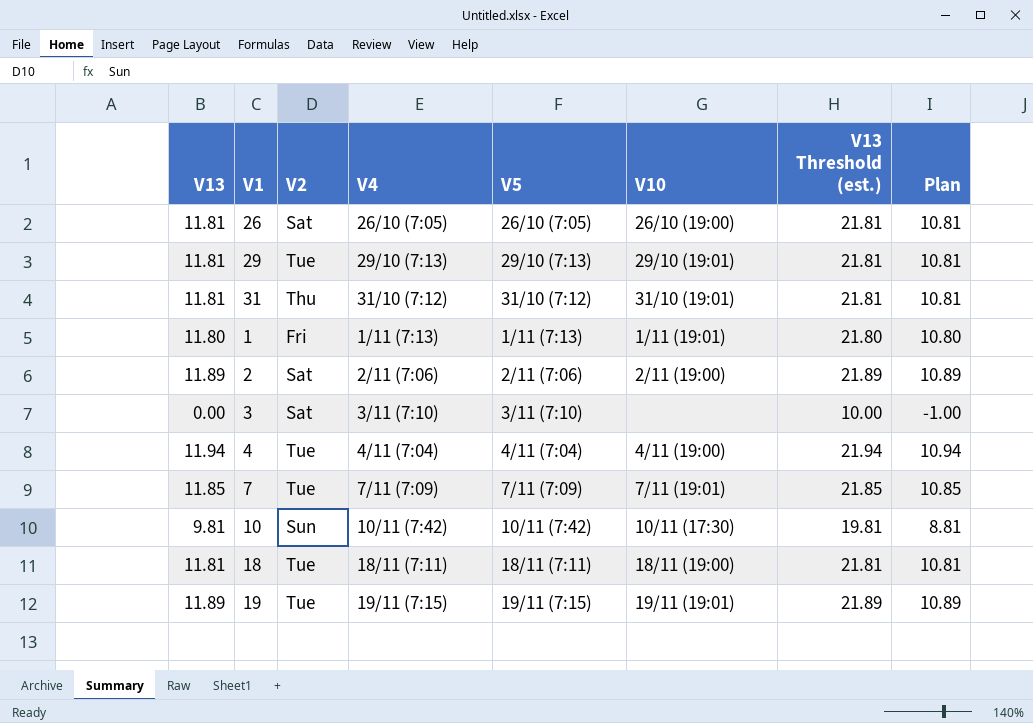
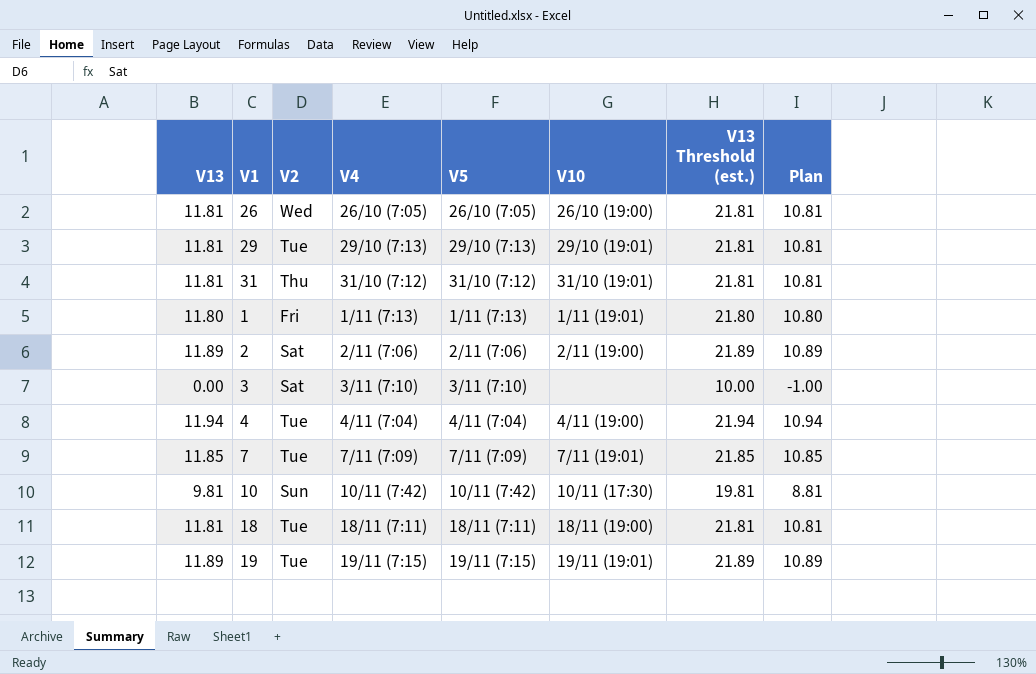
26 | V2: Sat -> Wed

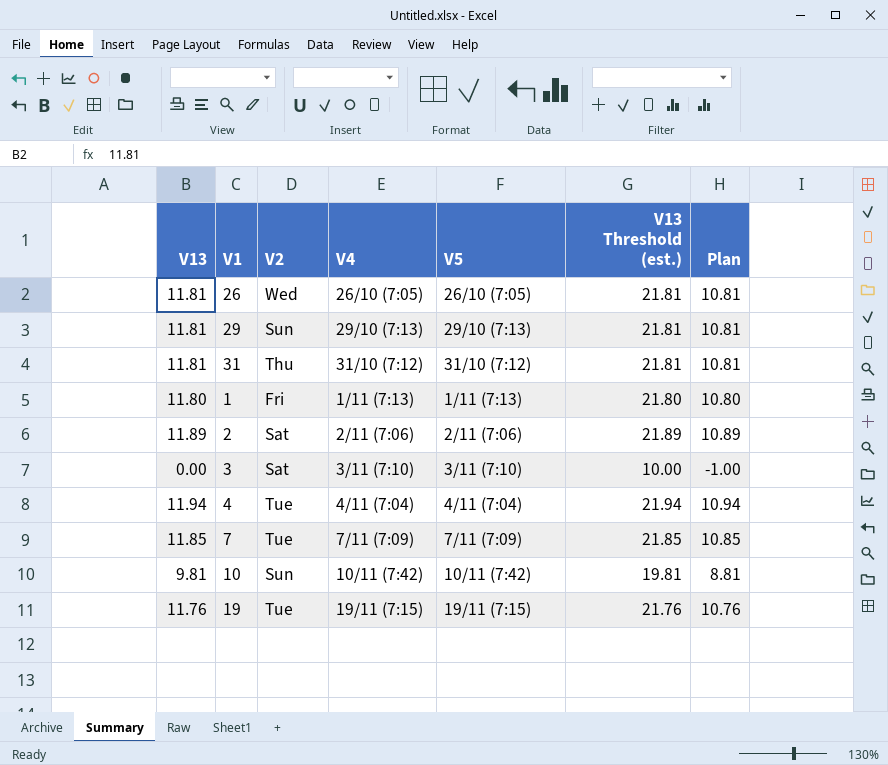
column V10 | position: 6 -> none
row 18: 11.81 | Tue | 18/11 (7:11) | 18/11 (7:11) | 18/11 (19:00) | 21.81 | 10.81 -> none
29 | V2: Tue -> Sun
19 | V13: 11.89 -> 11.76
19 | V13 Threshold (est.): 21.89 -> 21.76
19 | Plan: 10.89 -> 10.76

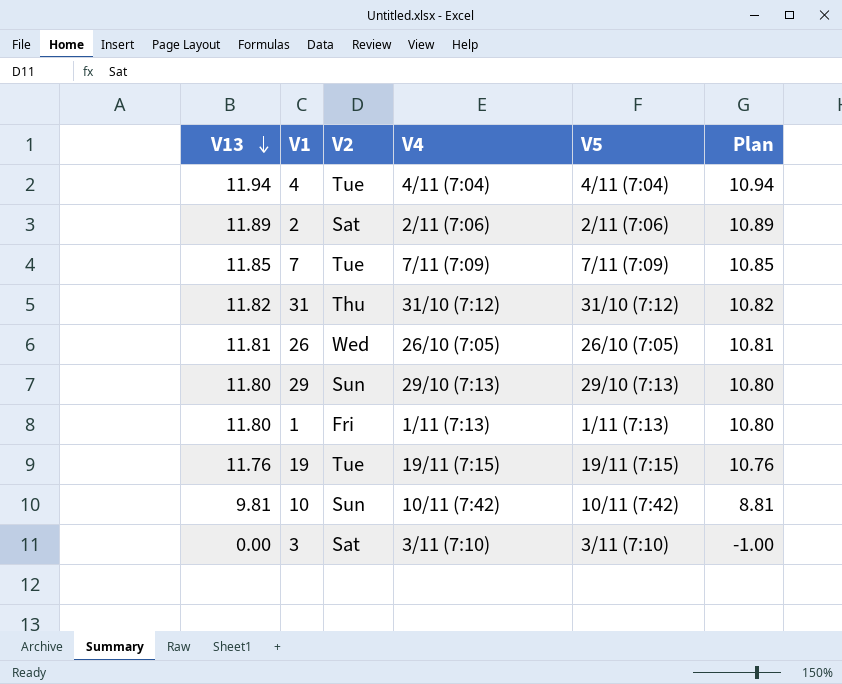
row order: none -> V13 descending
column V13 Threshold (est.) | formula: [V13] + 10 -> none
31 | V13: 11.81 -> 11.82
31 | Plan: 10.81 -> 10.82
29 | V13: 11.81 -> 11.80
29 | Plan: 10.81 -> 10.80

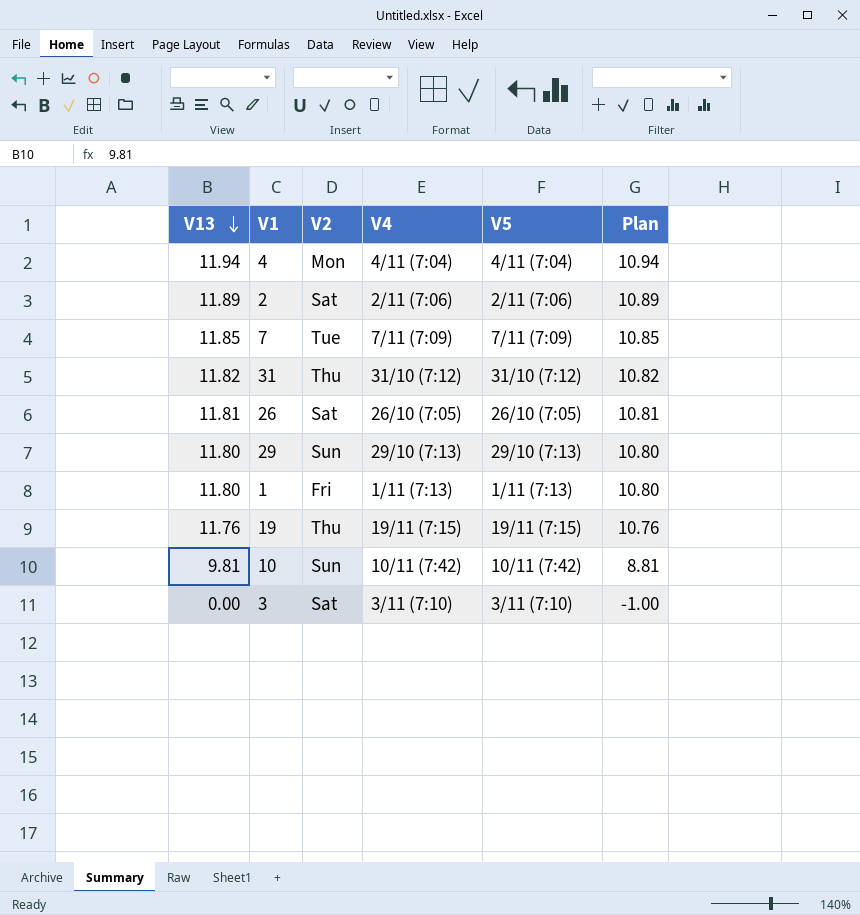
4 | V2: Tue -> Mon
26 | V2: Wed -> Sat
19 | V2: Tue -> Thu

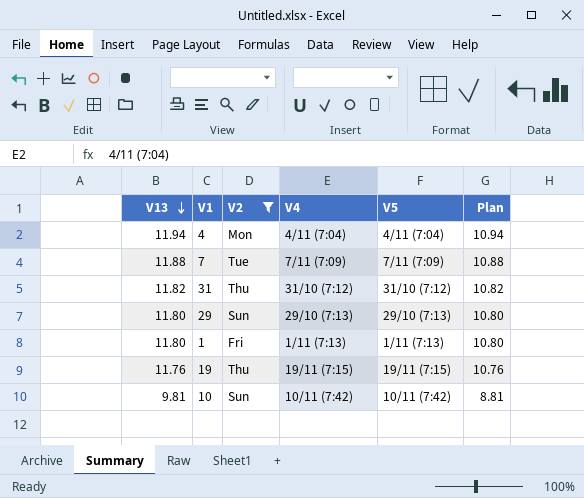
filter: none -> V2 != Sat
7 | V13: 11.85 -> 11.88
7 | Plan: 10.85 -> 10.88

